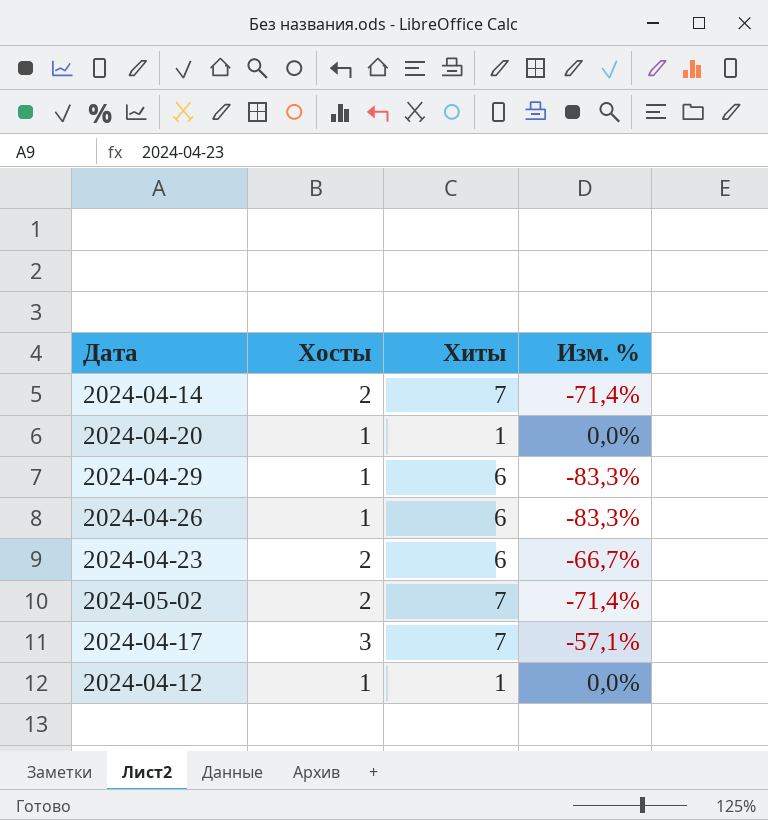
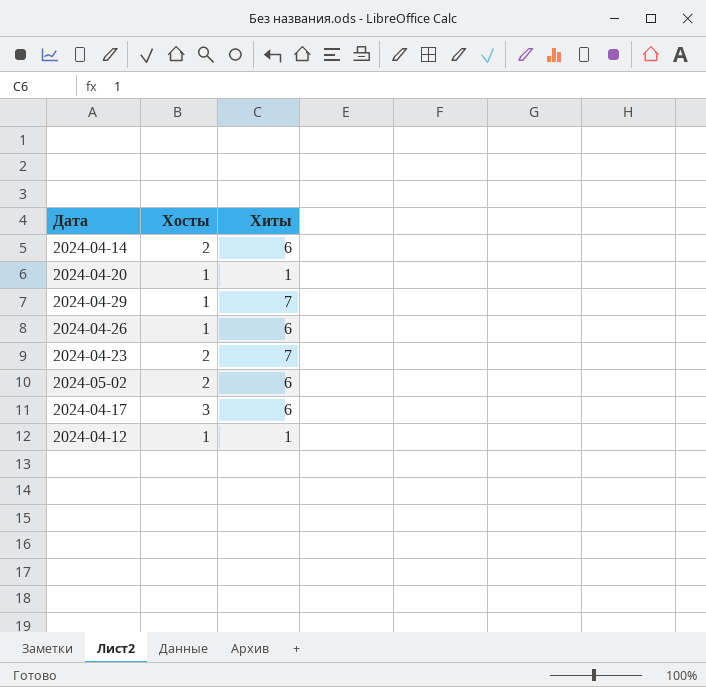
column Изм. % | formula: ([Хосты] - [Хиты]) / [Хиты] -> none
2024-04-14 | Хиты: 7 -> 6
2024-04-29 | Хиты: 6 -> 7
2024-04-23 | Хиты: 6 -> 7
2024-05-02 | Хиты: 7 -> 6
2024-04-17 | Хиты: 7 -> 6

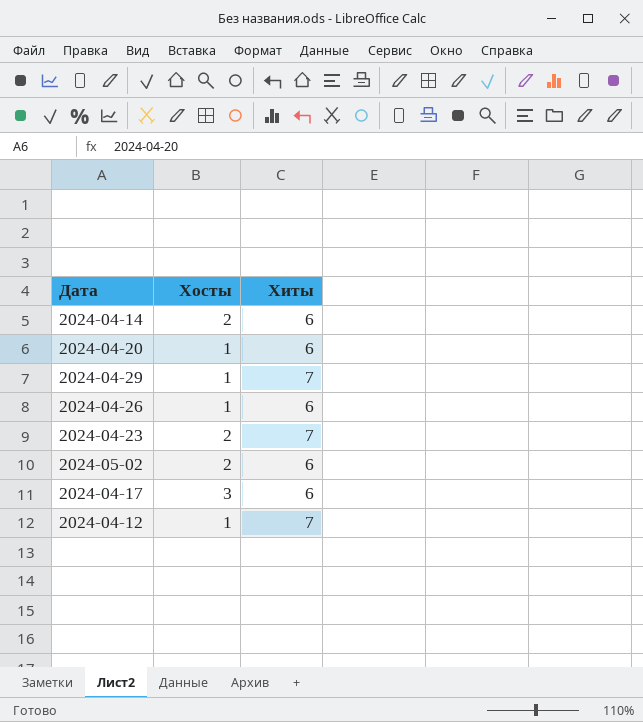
2024-04-20 | Хиты: 1 -> 6
2024-04-12 | Хиты: 1 -> 7

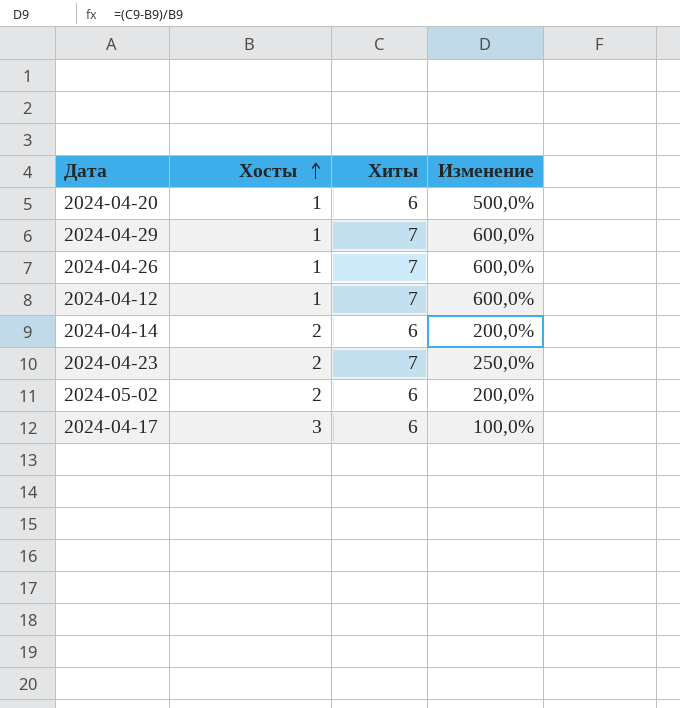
row order: none -> Хосты ascending
column Изменение | formula: none -> ([Хиты] - [Хосты]) / [Хосты]
2024-04-26 | Хиты: 6 -> 7

